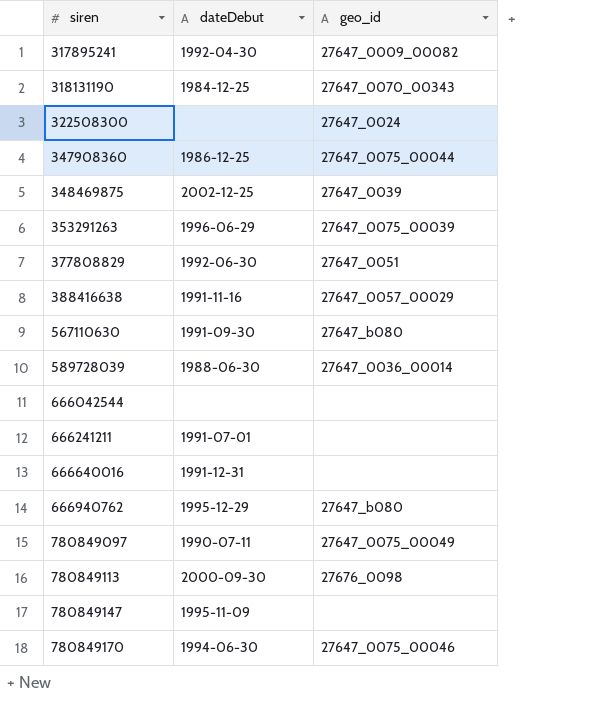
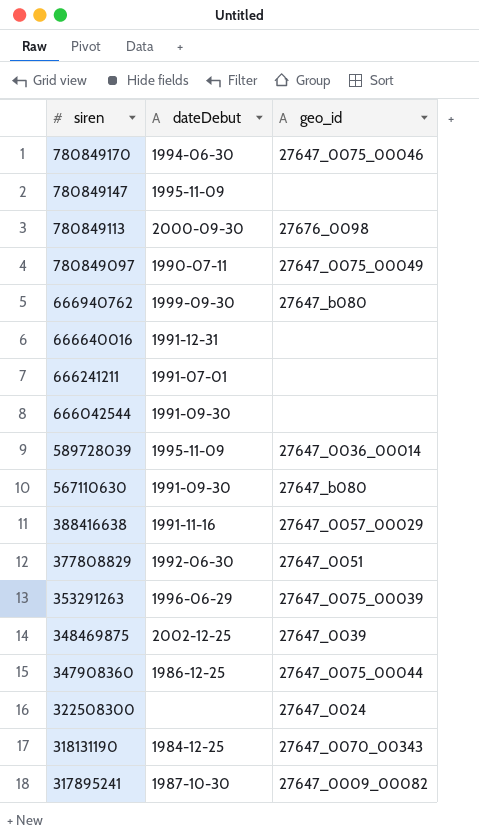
row order: siren ascending -> siren descending
666940762 | dateDebut: 1995-12-29 -> 1999-09-30
666042544 | dateDebut: none -> 1991-09-30
589728039 | dateDebut: 1988-06-30 -> 1995-11-09
317895241 | dateDebut: 1992-04-30 -> 1987-10-30

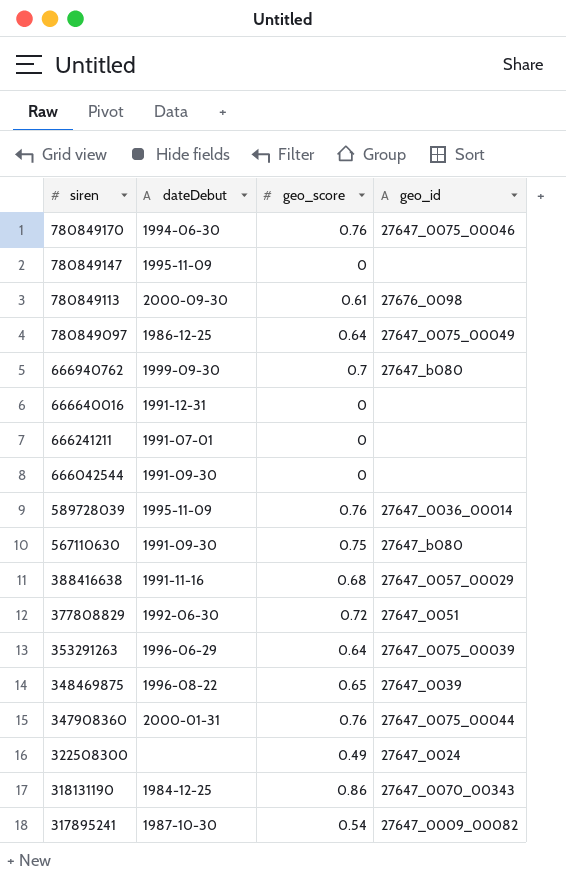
column geo_score | position: none -> 3
780849097 | dateDebut: 1990-07-11 -> 1986-12-25
348469875 | dateDebut: 2002-12-25 -> 1996-08-22
347908360 | dateDebut: 1986-12-25 -> 2000-01-31

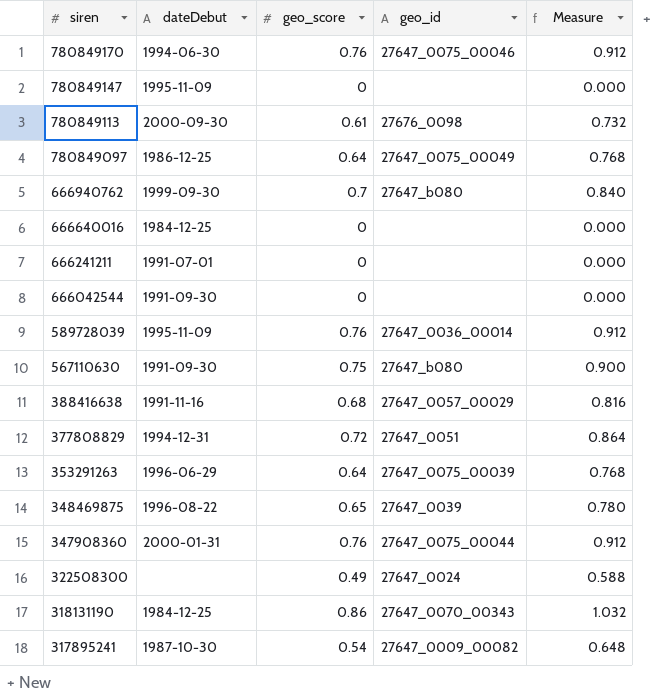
column Measure | formula: none -> [geo_score] * 1.2
666640016 | dateDebut: 1991-12-31 -> 1984-12-25
377808829 | dateDebut: 1992-06-30 -> 1994-12-31

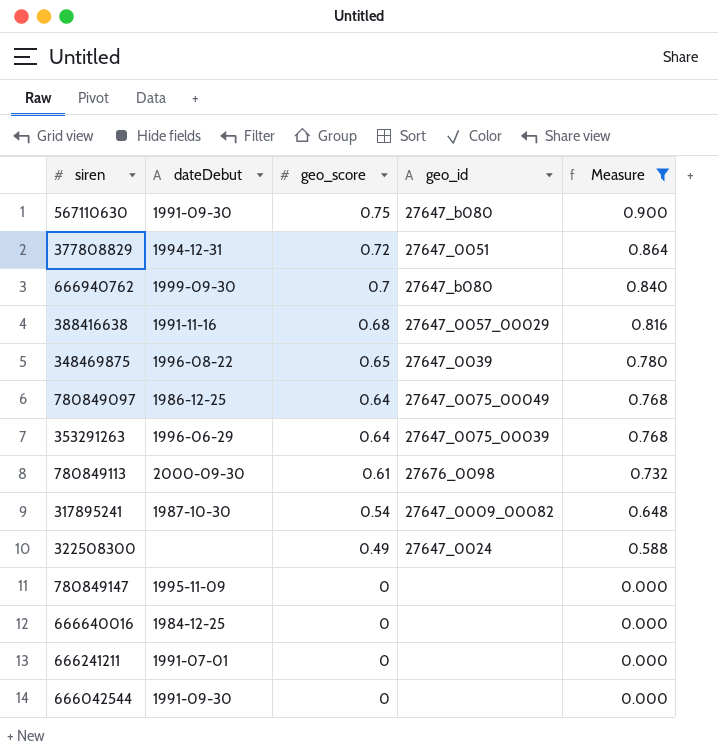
filter: none -> Measure <= 0.900
row order: siren descending -> geo_score descending

